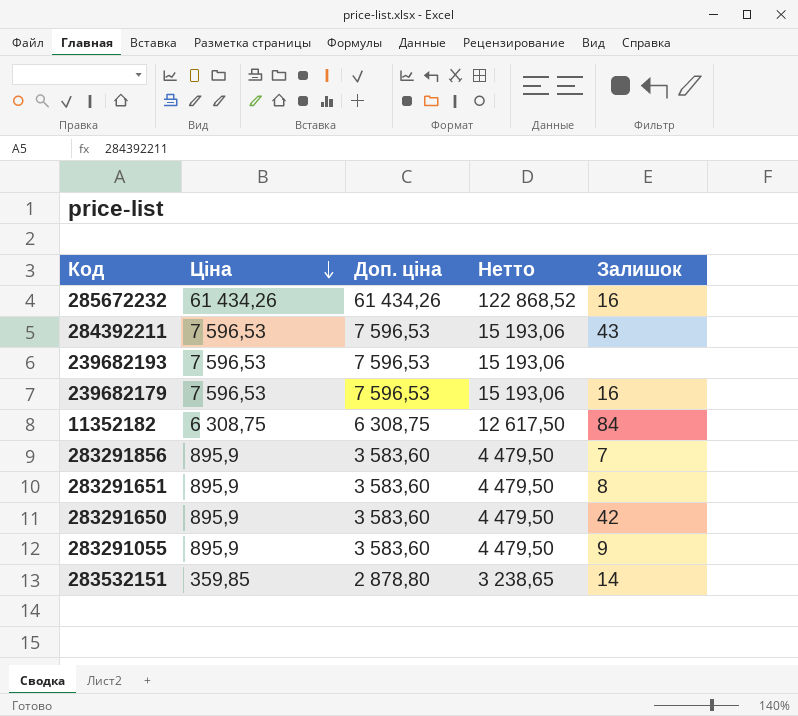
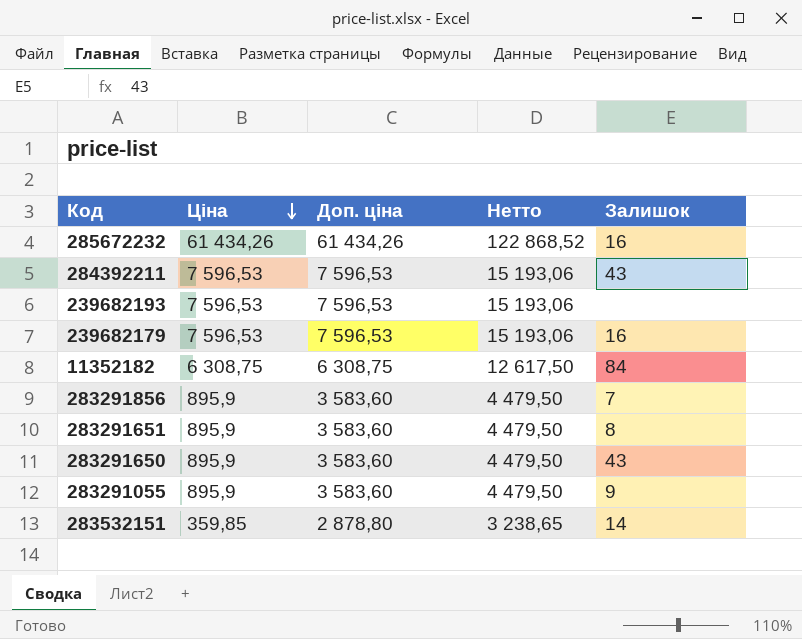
283291650 | Залишок: 42 -> 43

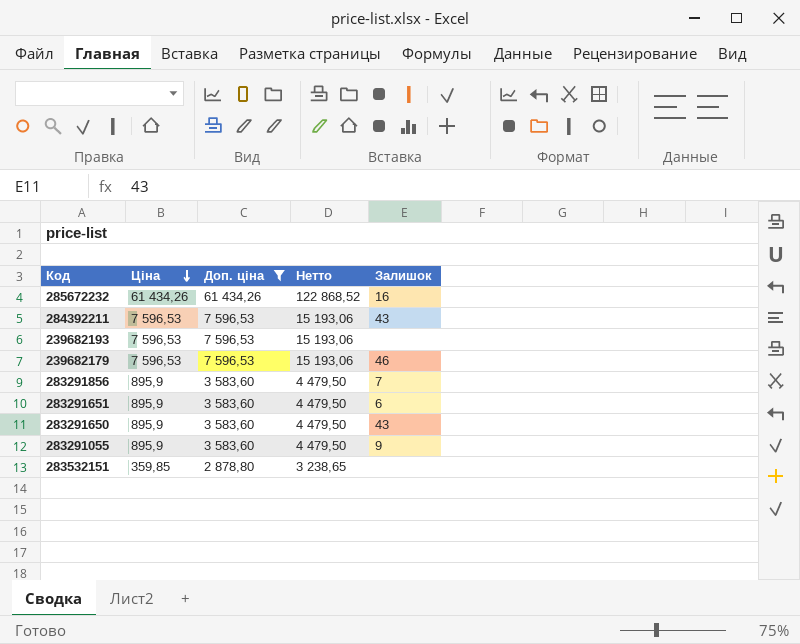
filter: none -> Доп. ціна != 6 308,75
239682179 | Залишок: 16 -> 46
283291651 | Залишок: 8 -> 6
283532151 | Залишок: 14 -> none

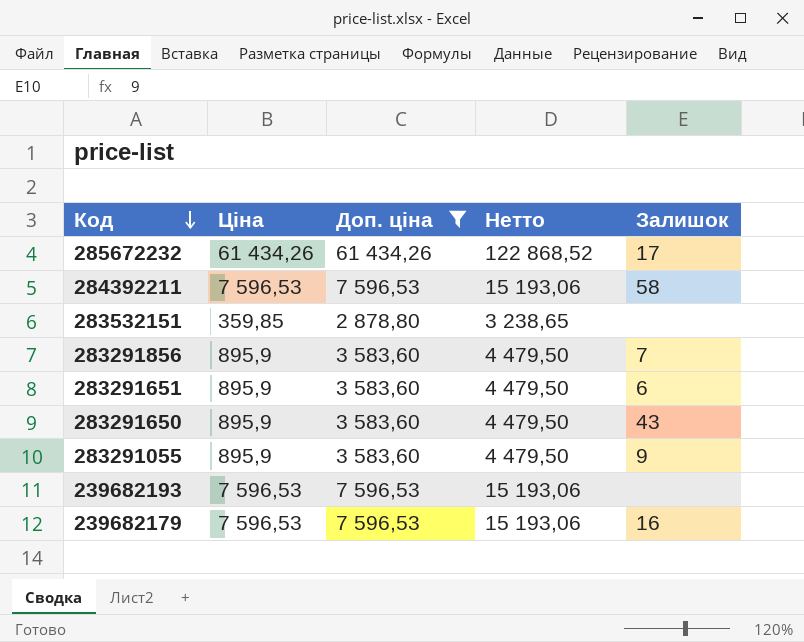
row order: Ціна descending -> Код descending
285672232 | Залишок: 16 -> 17
284392211 | Залишок: 43 -> 58
239682179 | Залишок: 46 -> 16

